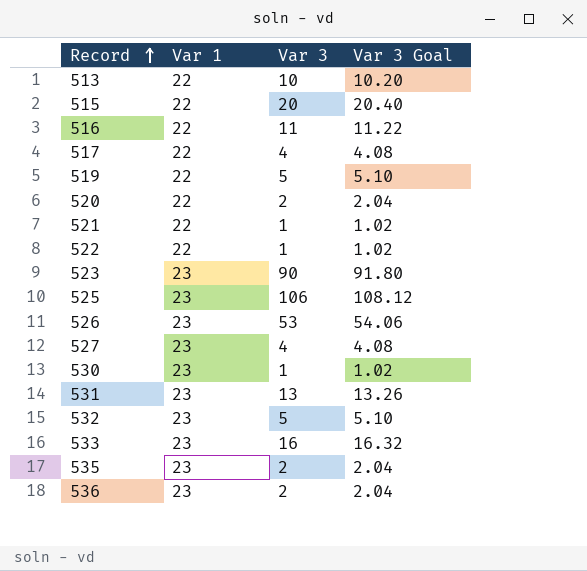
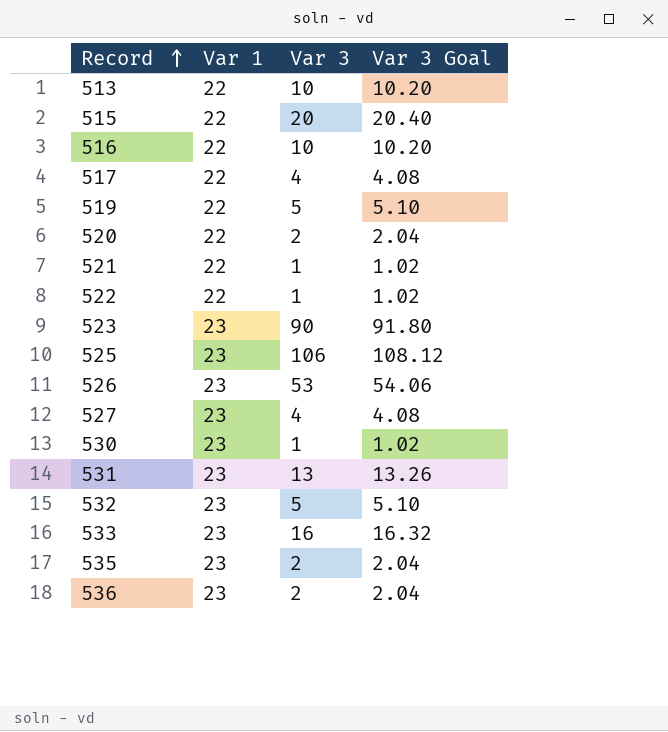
516 | Var 3: 11 -> 10
516 | Var 3 Goal: 11.22 -> 10.20

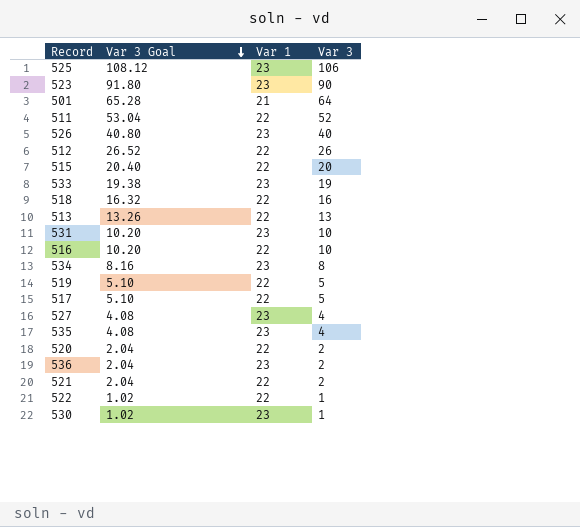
row order: Record ascending -> Var 3 Goal descending
column Var 3 Goal | position: 4 -> 2
row 532: 23 | 5 | 5.10 -> none
row 501: none -> 65.28 | 21 | 64
row 511: none -> 53.04 | 22 | 52
526 | Var 3 Goal: 54.06 -> 40.80
526 | Var 3: 53 -> 40
row 512: none -> 26.52 | 22 | 26
533 | Var 3 Goal: 16.32 -> 19.38
533 | Var 3: 16 -> 19
row 518: none -> 16.32 | 22 | 16
513 | Var 3 Goal: 10.20 -> 13.26
513 | Var 3: 10 -> 13
531 | Var 3 Goal: 13.26 -> 10.20
531 | Var 3: 13 -> 10
row 534: none -> 8.16 | 23 | 8
517 | Var 3 Goal: 4.08 -> 5.10
517 | Var 3: 4 -> 5
535 | Var 3 Goal: 2.04 -> 4.08
535 | Var 3: 2 -> 4
521 | Var 3 Goal: 1.02 -> 2.04
521 | Var 3: 1 -> 2

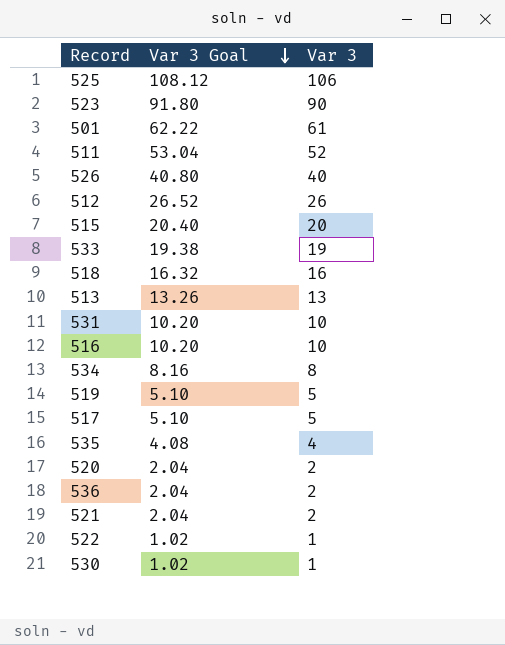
column Var 1 | position: 3 -> none
row 527: 4.08 | 23 | 4 -> none
501 | Var 3 Goal: 65.28 -> 62.22
501 | Var 3: 64 -> 61

